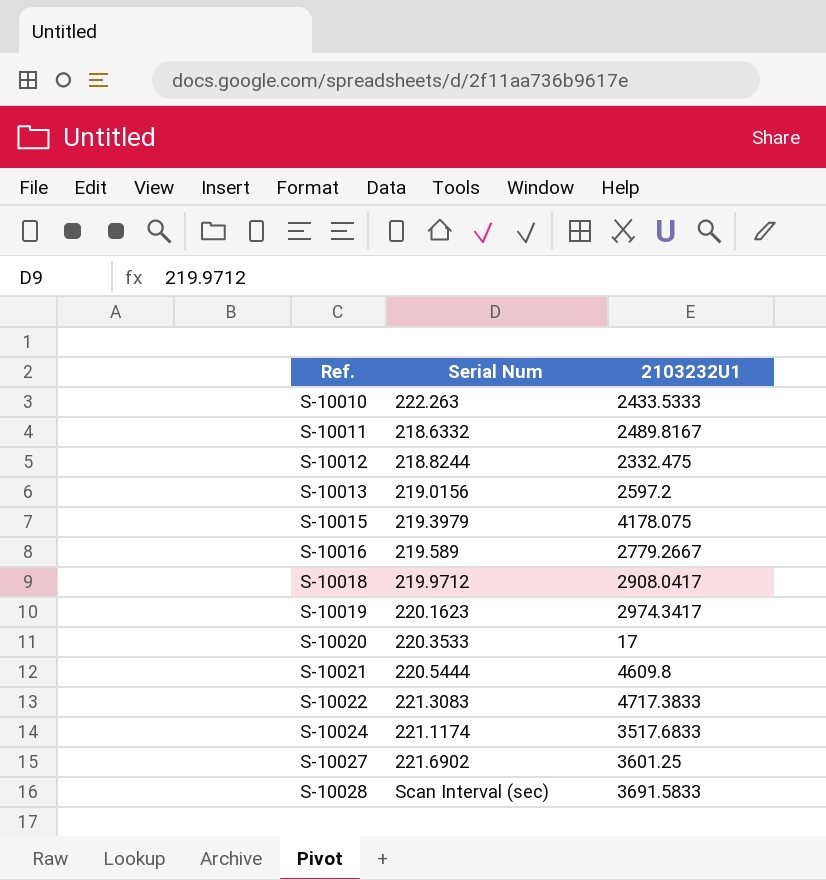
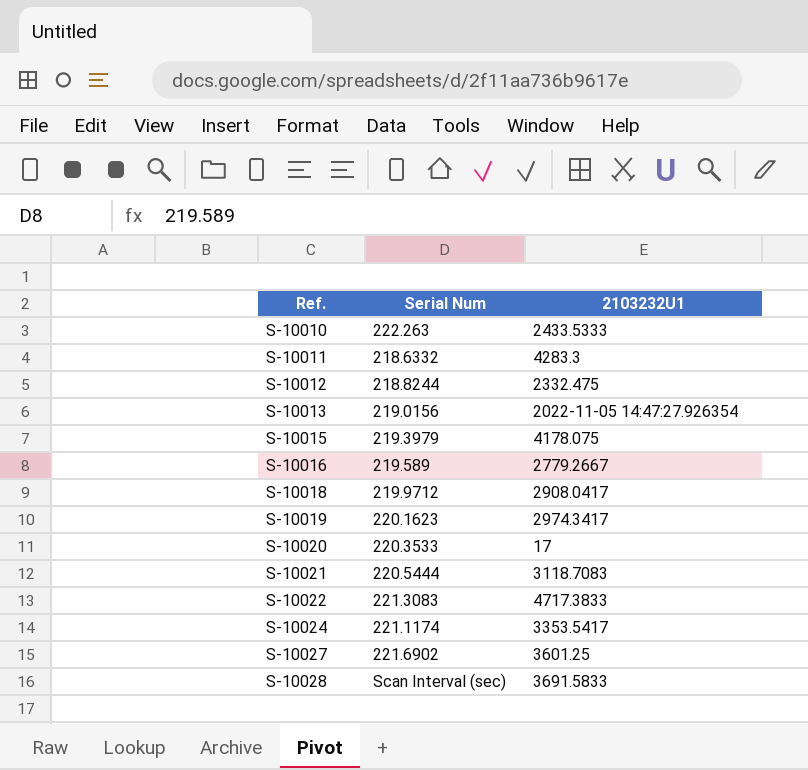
S-10011 | 2103232U1: 2489.8167 -> 4283.3
S-10013 | 2103232U1: 2597.2 -> 2022-11-05 14:47:27.926354
S-10021 | 2103232U1: 4609.8 -> 3118.7083
S-10024 | 2103232U1: 3517.6833 -> 3353.5417

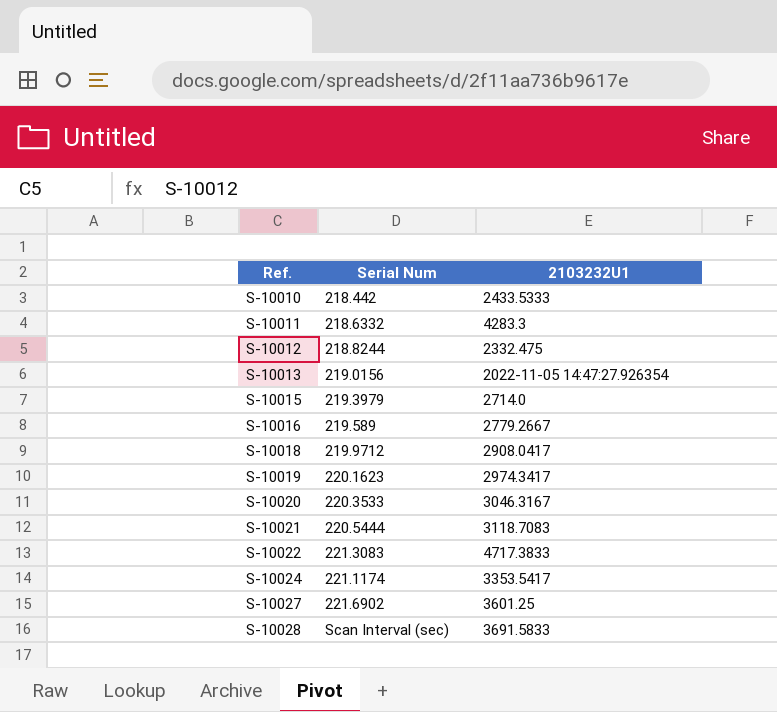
S-10010 | Serial Num: 222.263 -> 218.442
S-10015 | 2103232U1: 4178.075 -> 2714.0
S-10020 | 2103232U1: 17 -> 3046.3167

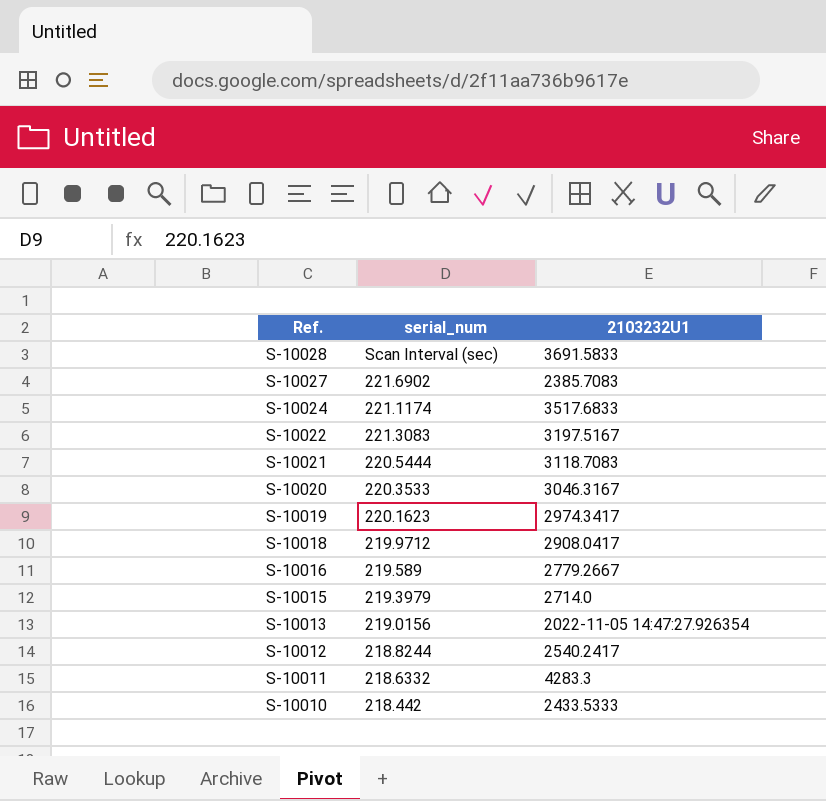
row order: Ref. ascending -> Ref. descending
column name: Serial Num -> serial_num
S-10027 | 2103232U1: 3601.25 -> 2385.7083
S-10024 | 2103232U1: 3353.5417 -> 3517.6833
S-10022 | 2103232U1: 4717.3833 -> 3197.5167
S-10012 | 2103232U1: 2332.475 -> 2540.2417

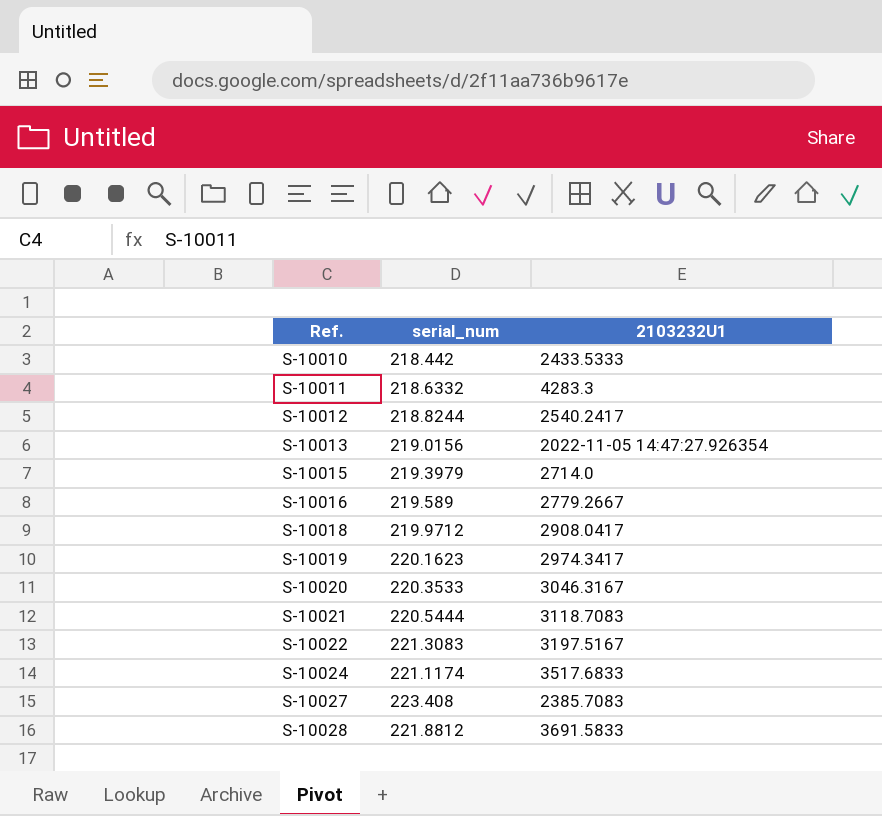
row order: Ref. descending -> Ref. ascending
S-10027 | serial_num: 221.6902 -> 223.408
S-10028 | serial_num: Scan Interval (sec) -> 221.8812

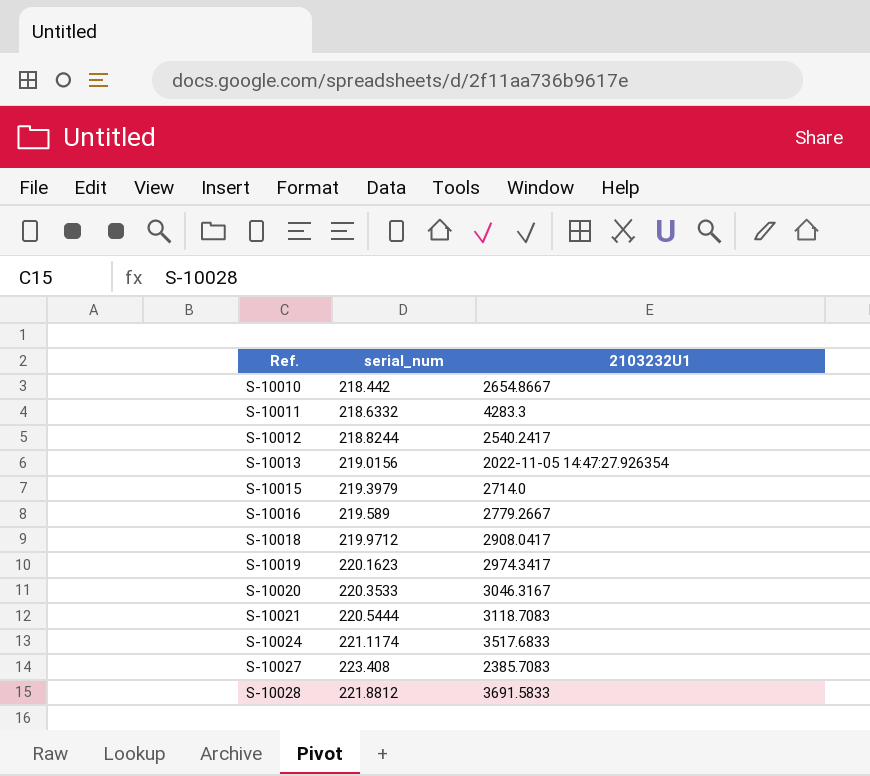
row S-10022: 221.3083 | 3197.5167 -> none
S-10010 | 2103232U1: 2433.5333 -> 2654.8667

